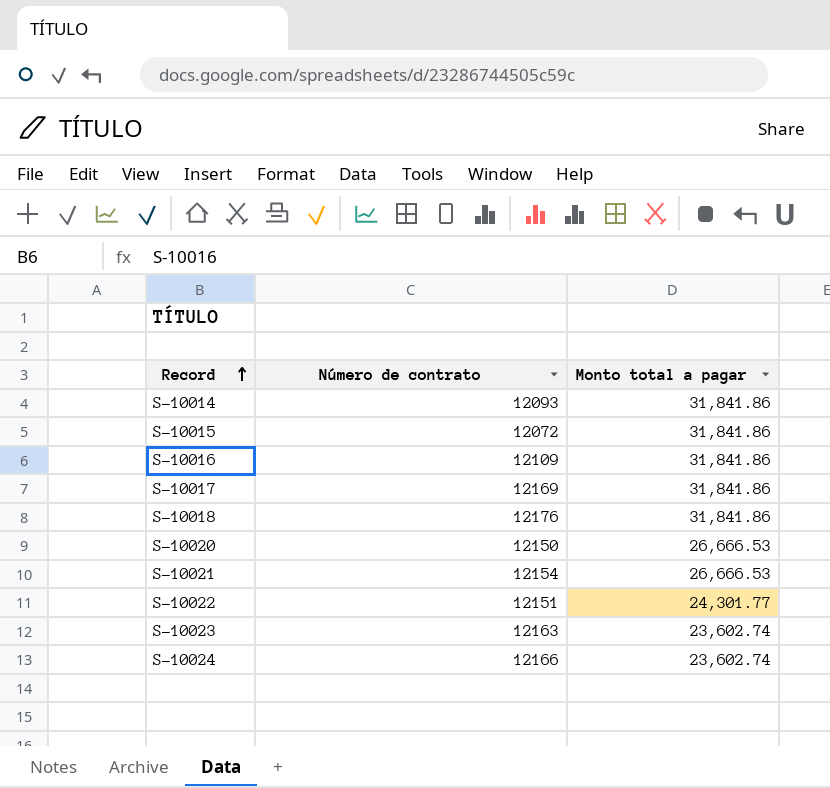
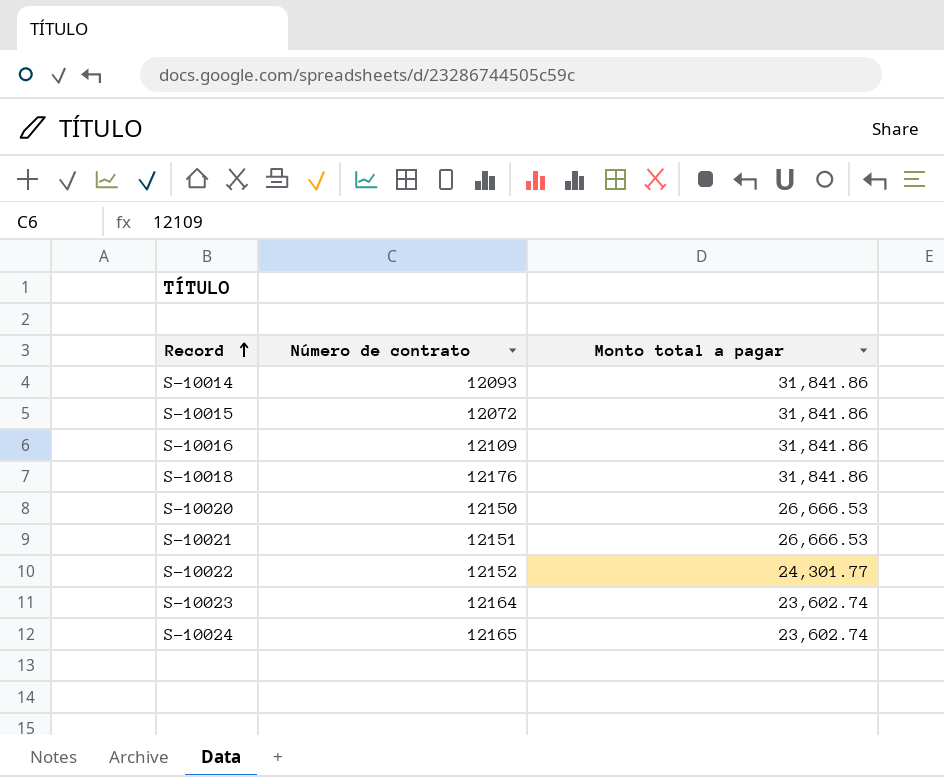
row S-10017: 12169 | 31,841.86 -> none
S-10021 | Número de contrato: 12154 -> 12151
S-10022 | Número de contrato: 12151 -> 12152
S-10023 | Número de contrato: 12163 -> 12164
S-10024 | Número de contrato: 12166 -> 12165

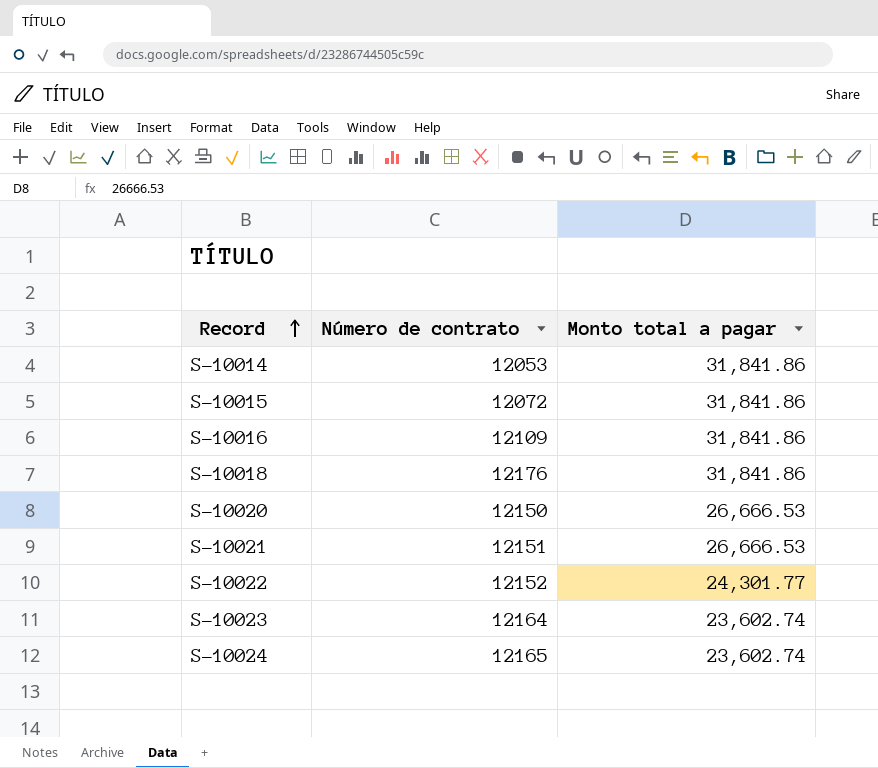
S-10014 | Número de contrato: 12093 -> 12053

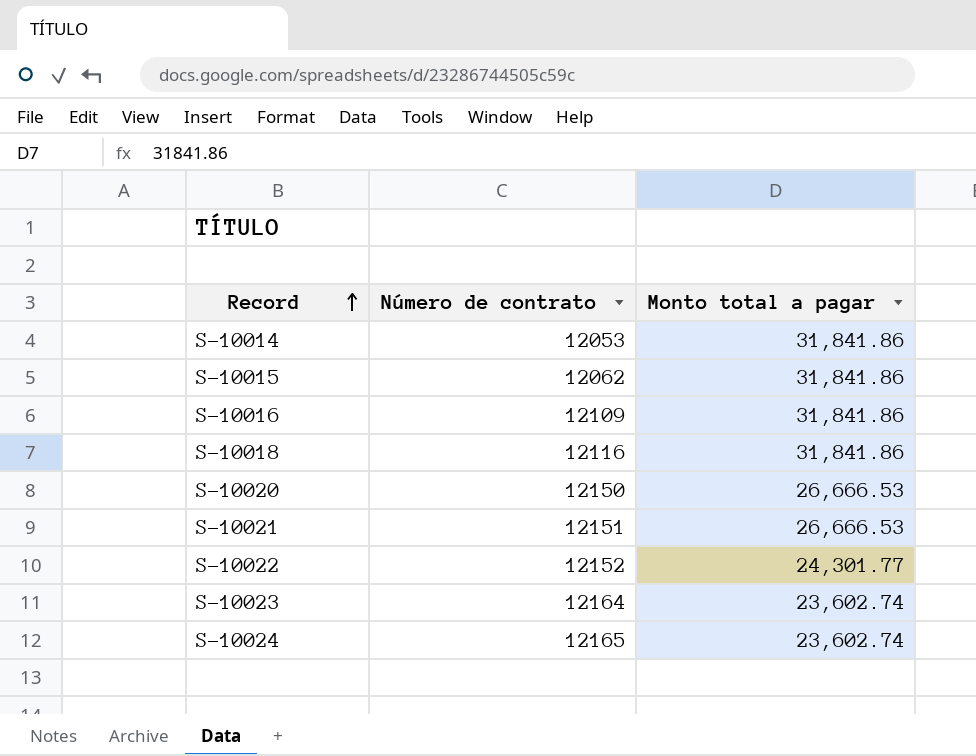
S-10015 | Número de contrato: 12072 -> 12062
S-10018 | Número de contrato: 12176 -> 12116

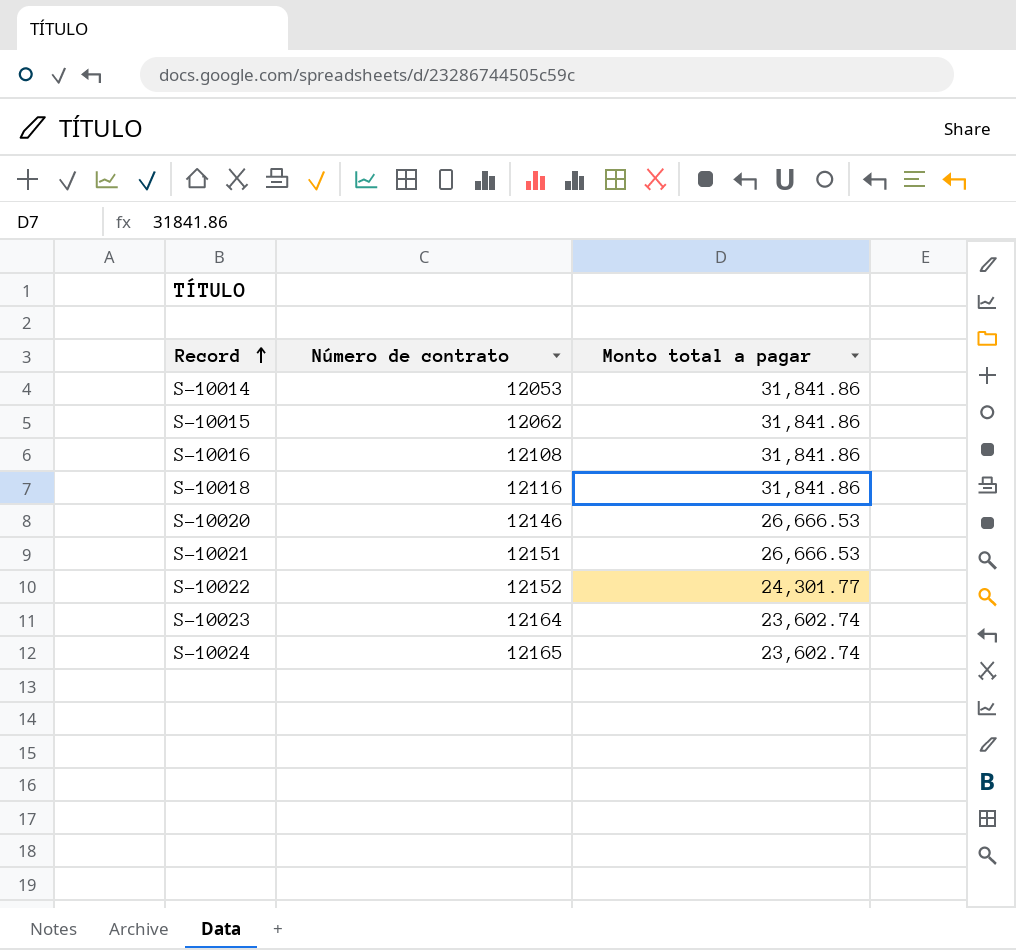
S-10016 | Número de contrato: 12109 -> 12108
S-10020 | Número de contrato: 12150 -> 12146

